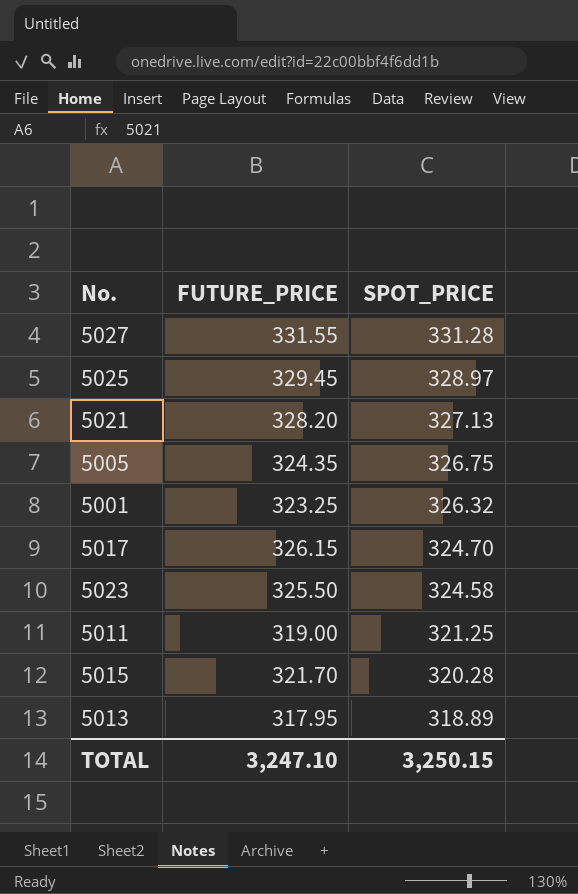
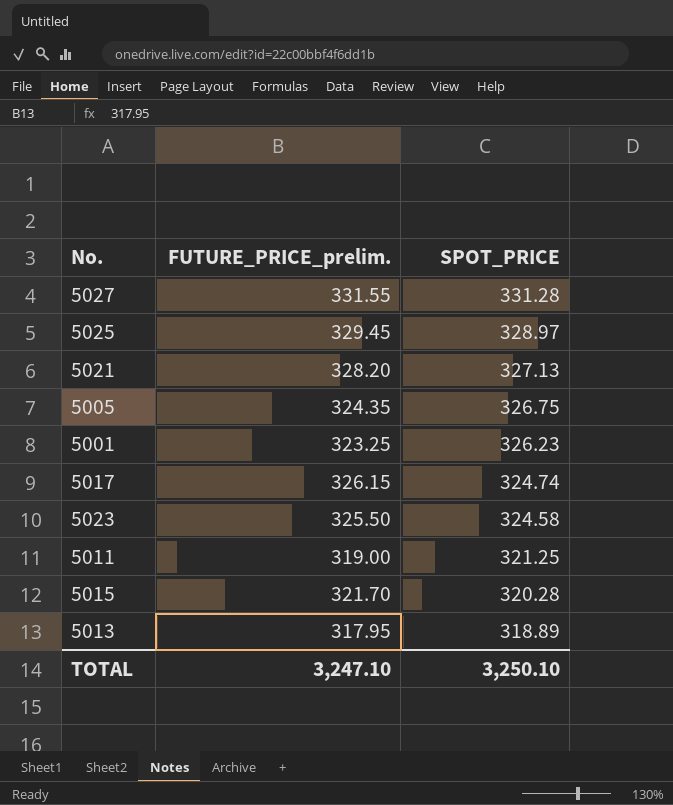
column name: FUTURE_PRICE -> FUTURE_PRICE_prelim.
5001 | SPOT_PRICE: 326.32 -> 326.23
5017 | SPOT_PRICE: 324.70 -> 324.74
TOTAL | SPOT_PRICE: 3,250.15 -> 3,250.10

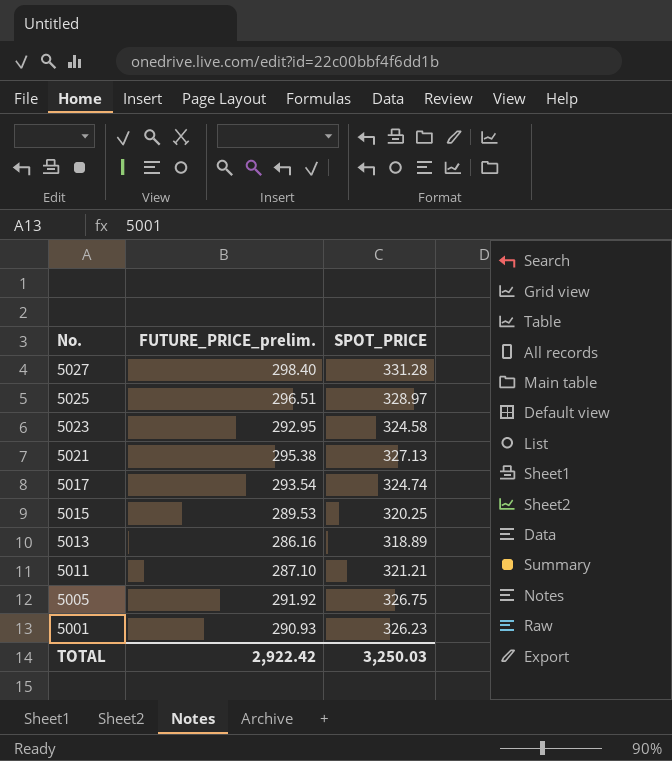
row order: SPOT_PRICE descending -> No. descending
5027 | FUTURE_PRICE_prelim.: 331.55 -> 298.40
5025 | FUTURE_PRICE_prelim.: 329.45 -> 296.51
5023 | FUTURE_PRICE_prelim.: 325.50 -> 292.95
5021 | FUTURE_PRICE_prelim.: 328.20 -> 295.38
5017 | FUTURE_PRICE_prelim.: 326.15 -> 293.54
5015 | FUTURE_PRICE_prelim.: 321.70 -> 289.53
5015 | SPOT_PRICE: 320.28 -> 320.25
5013 | FUTURE_PRICE_prelim.: 317.95 -> 286.16
5011 | FUTURE_PRICE_prelim.: 319.00 -> 287.10
5011 | SPOT_PRICE: 321.25 -> 321.21
5005 | FUTURE_PRICE_prelim.: 324.35 -> 291.92
5001 | FUTURE_PRICE_prelim.: 323.25 -> 290.93
TOTAL | FUTURE_PRICE_prelim.: 3,247.10 -> 2,922.42
TOTAL | SPOT_PRICE: 3,250.10 -> 3,250.03

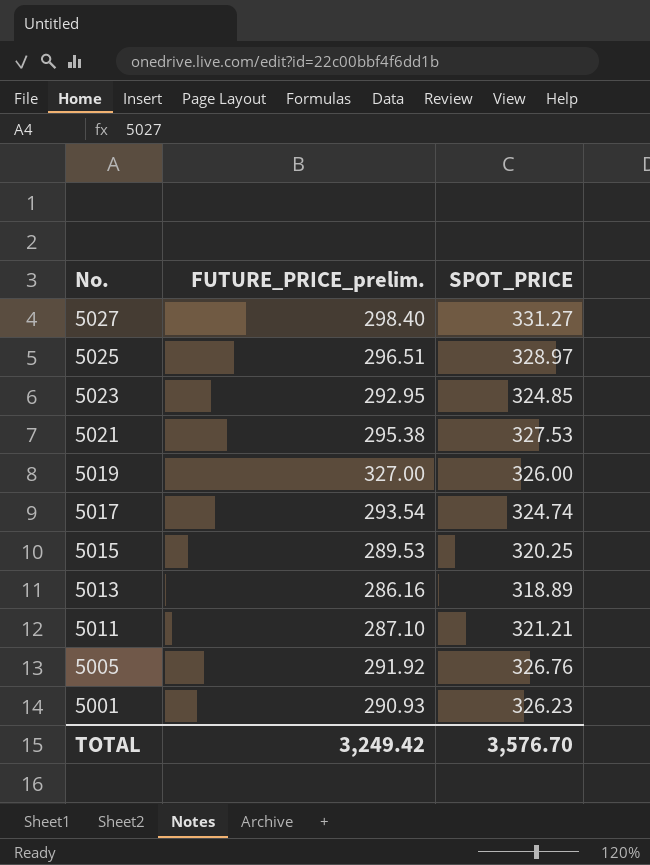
5027 | SPOT_PRICE: 331.28 -> 331.27
5023 | SPOT_PRICE: 324.58 -> 324.85
5021 | SPOT_PRICE: 327.13 -> 327.53
row 5019: none -> 327.00 | 326.00
5005 | SPOT_PRICE: 326.75 -> 326.76
TOTAL | FUTURE_PRICE_prelim.: 2,922.42 -> 3,249.42
TOTAL | SPOT_PRICE: 3,250.03 -> 3,576.70

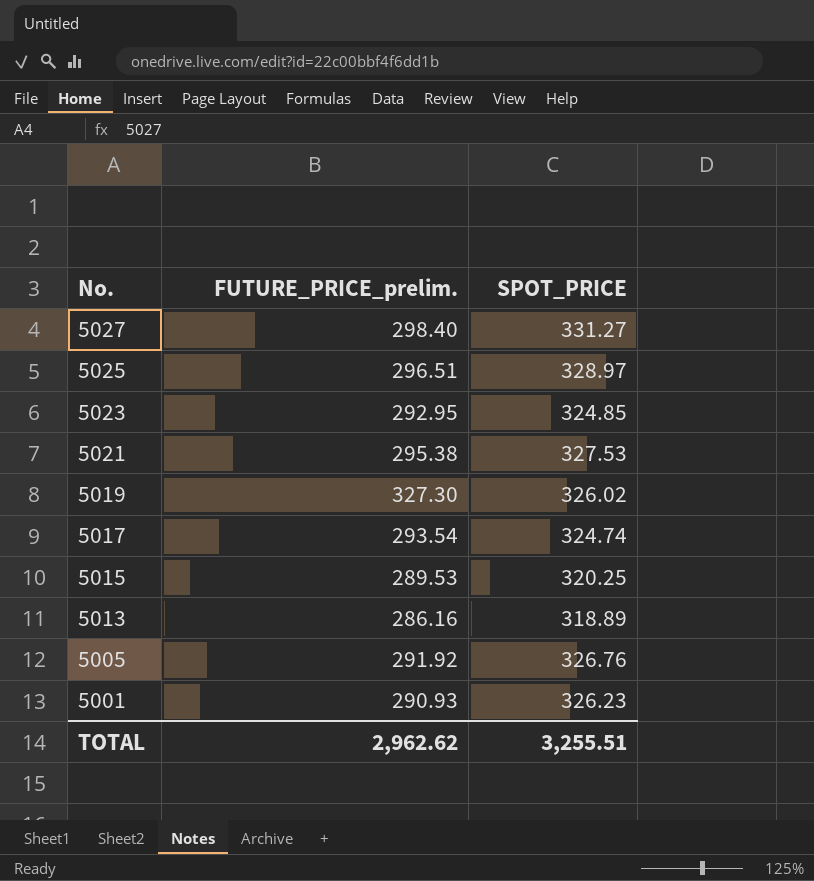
row 5011: 287.10 | 321.21 -> none
5019 | FUTURE_PRICE_prelim.: 327.00 -> 327.30
5019 | SPOT_PRICE: 326.00 -> 326.02
TOTAL | FUTURE_PRICE_prelim.: 3,249.42 -> 2,962.62
TOTAL | SPOT_PRICE: 3,576.70 -> 3,255.51

